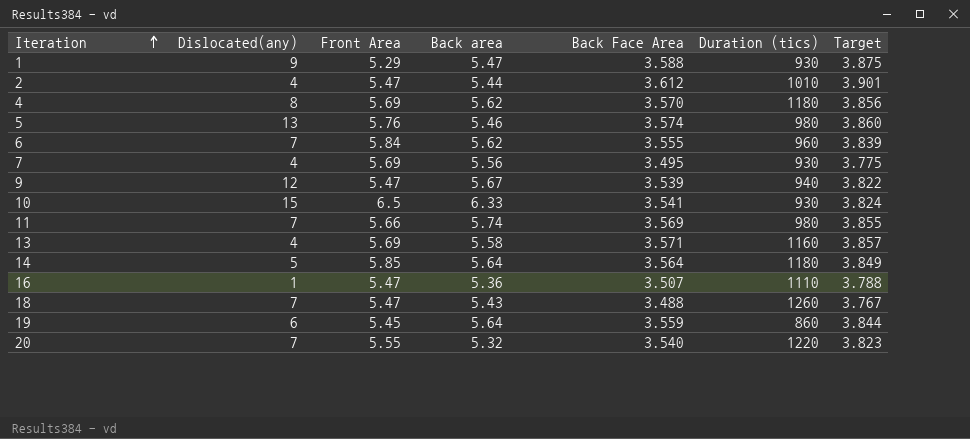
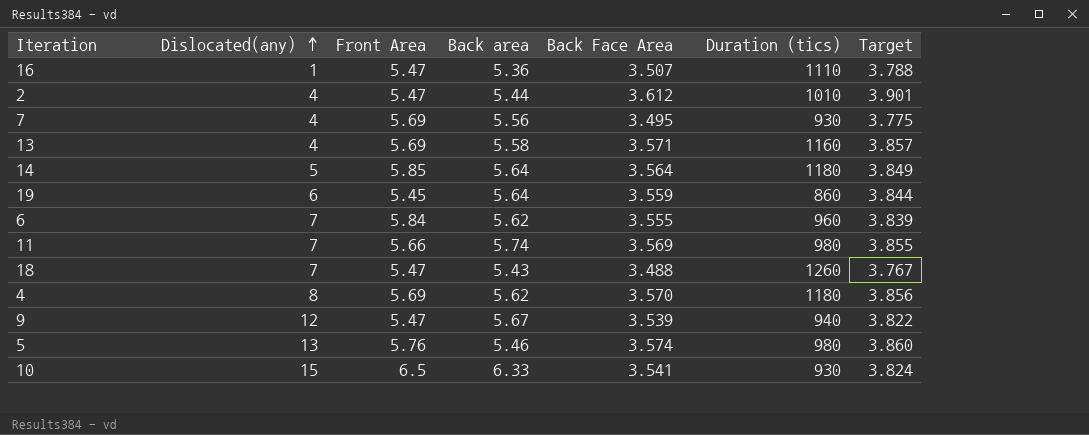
row order: Iteration ascending -> Dislocated(any) ascending
row 1: 9 | 5.29 | 5.47 | 3.588 | 930 | 3.875 -> none
row 20: 7 | 5.55 | 5.32 | 3.540 | 1220 | 3.823 -> none

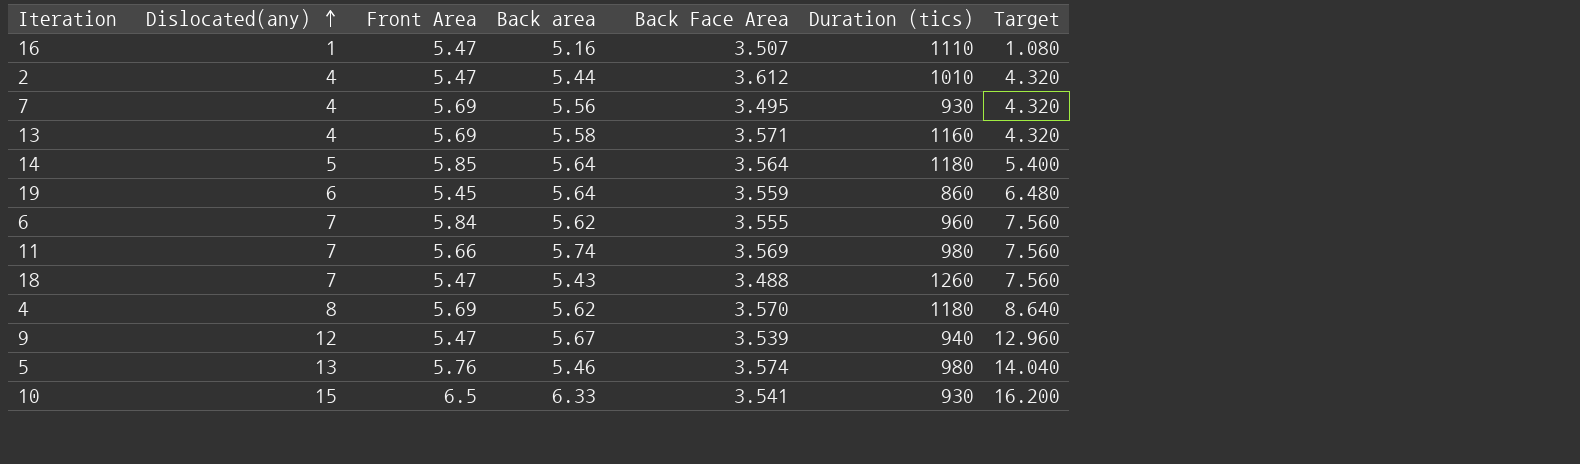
column Target | formula: [Back Face Area] * 1.08 -> [Dislocated(any)] * 1.08
16 | Back area: 5.36 -> 5.16

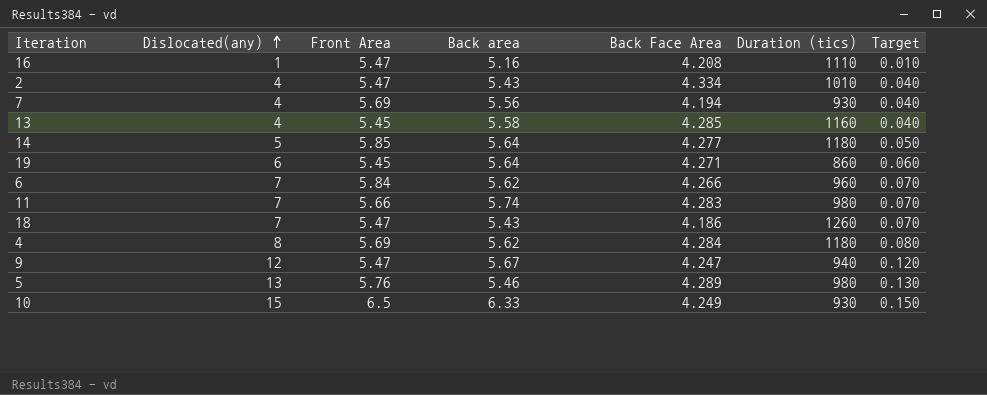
column Target | formula: [Dislocated(any)] * 1.08 -> [Dislocated(any)] * 0.01
16 | Back Face Area: 3.507 -> 4.208
2 | Back area: 5.44 -> 5.43
2 | Back Face Area: 3.612 -> 4.334
7 | Back Face Area: 3.495 -> 4.194
13 | Front Area: 5.69 -> 5.45
13 | Back Face Area: 3.571 -> 4.285
14 | Back Face Area: 3.564 -> 4.277
19 | Back Face Area: 3.559 -> 4.271
6 | Back Face Area: 3.555 -> 4.266
11 | Back Face Area: 3.569 -> 4.283
18 | Back Face Area: 3.488 -> 4.186
4 | Back Face Area: 3.570 -> 4.284
9 | Back Face Area: 3.539 -> 4.247
5 | Back Face Area: 3.574 -> 4.289
10 | Back Face Area: 3.541 -> 4.249

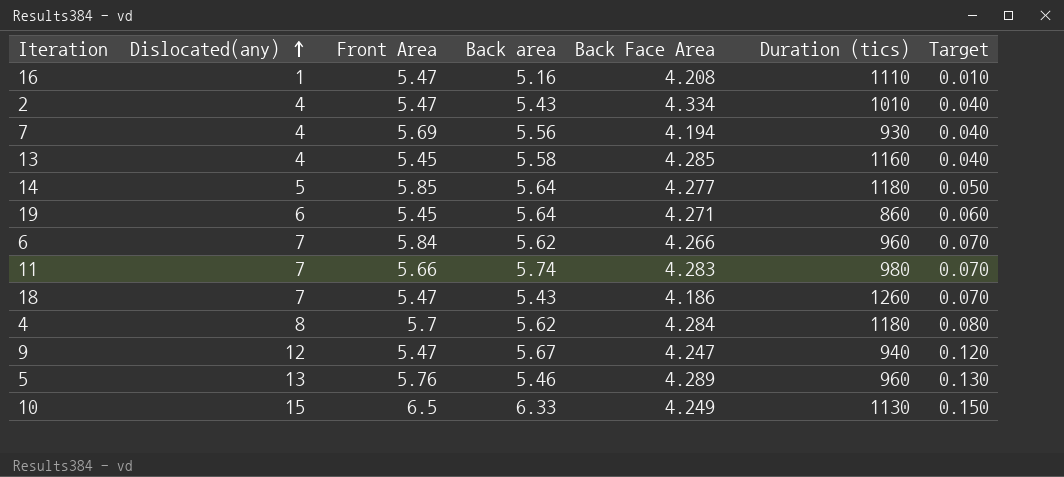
4 | Front Area: 5.69 -> 5.7
5 | Duration (tics): 980 -> 960
10 | Duration (tics): 930 -> 1130

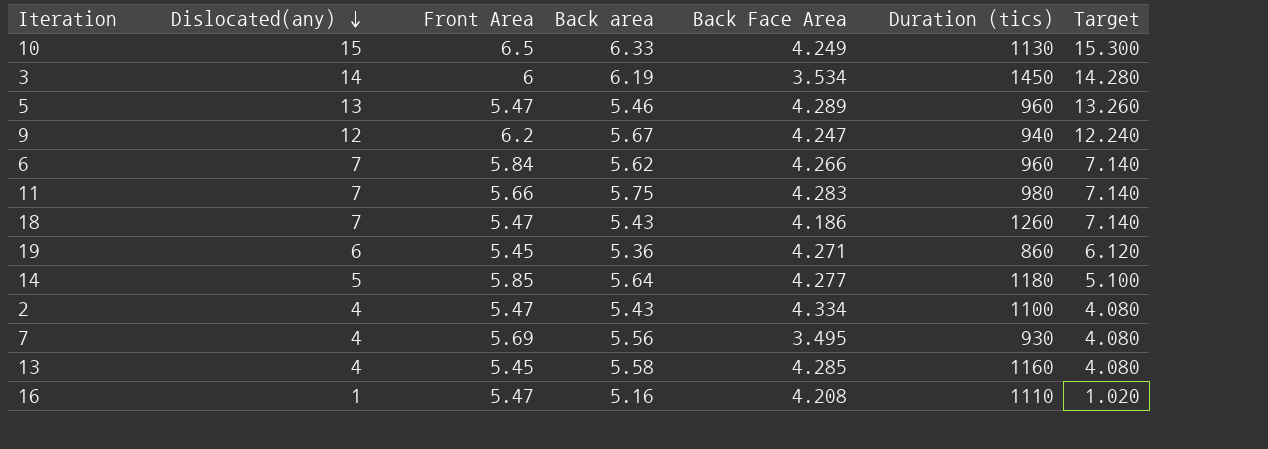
row order: Dislocated(any) ascending -> Dislocated(any) descending
column Target | formula: [Dislocated(any)] * 0.01 -> [Dislocated(any)] * 1.02
row 4: 8 | 5.7 | 5.62 | 4.284 | 1180 | 0.080 -> none
row 3: none -> 14 | 6 | 6.19 | 3.534 | 1450 | 14.280
5 | Front Area: 5.76 -> 5.47
9 | Front Area: 5.47 -> 6.2
11 | Back area: 5.74 -> 5.75
19 | Back area: 5.64 -> 5.36
2 | Duration (tics): 1010 -> 1100
7 | Back Face Area: 4.194 -> 3.495

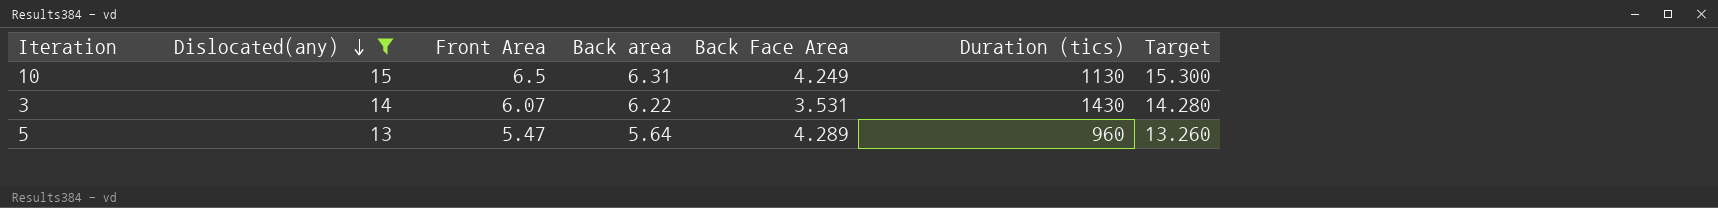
filter: none -> Dislocated(any) >= 13
10 | Back area: 6.33 -> 6.31
3 | Front Area: 6 -> 6.07
3 | Back area: 6.19 -> 6.22
3 | Back Face Area: 3.534 -> 3.531
3 | Duration (tics): 1450 -> 1430
5 | Back area: 5.46 -> 5.64

